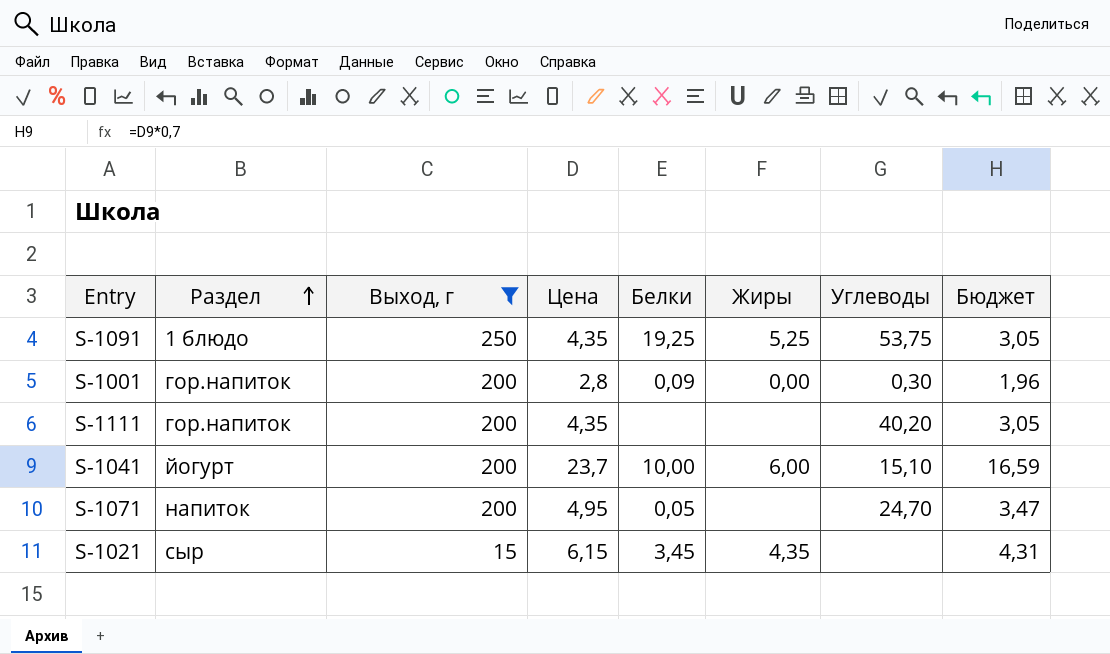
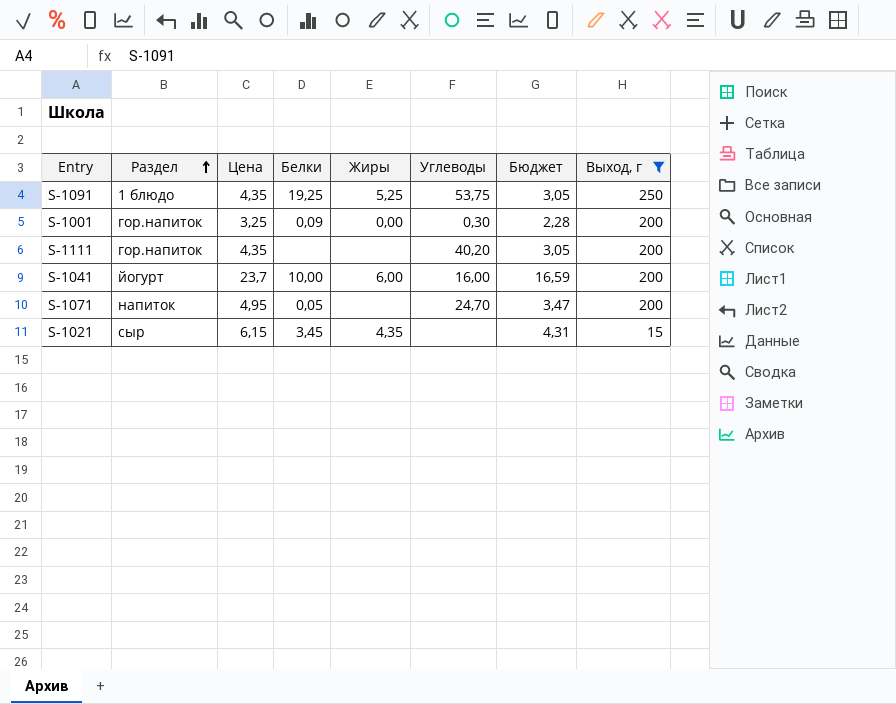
column Выход, г | position: 3 -> 8
S-1001 | Цена: 2,8 -> 3,25
S-1001 | Бюджет: 1,96 -> 2,28
S-1041 | Углеводы: 15,10 -> 16,00

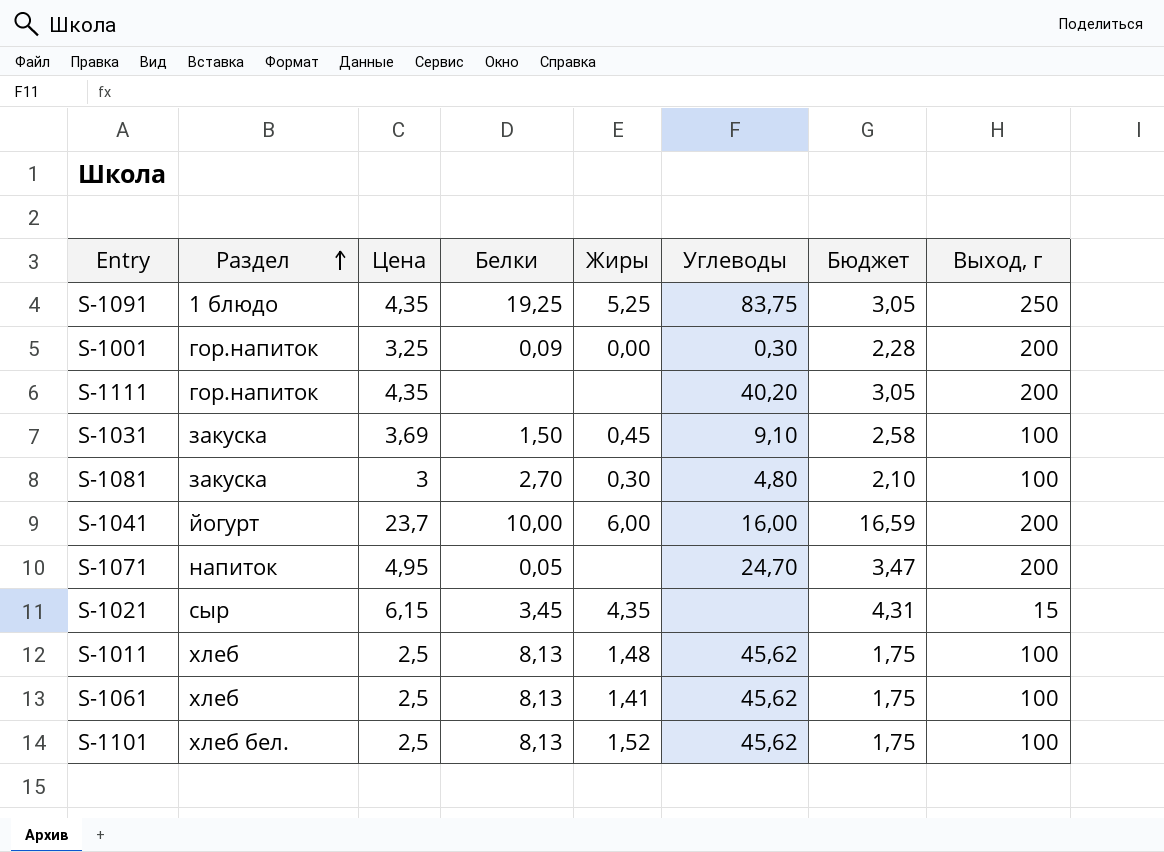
filter: Выход, г != 100 -> none
S-1091 | Углеводы: 53,75 -> 83,75

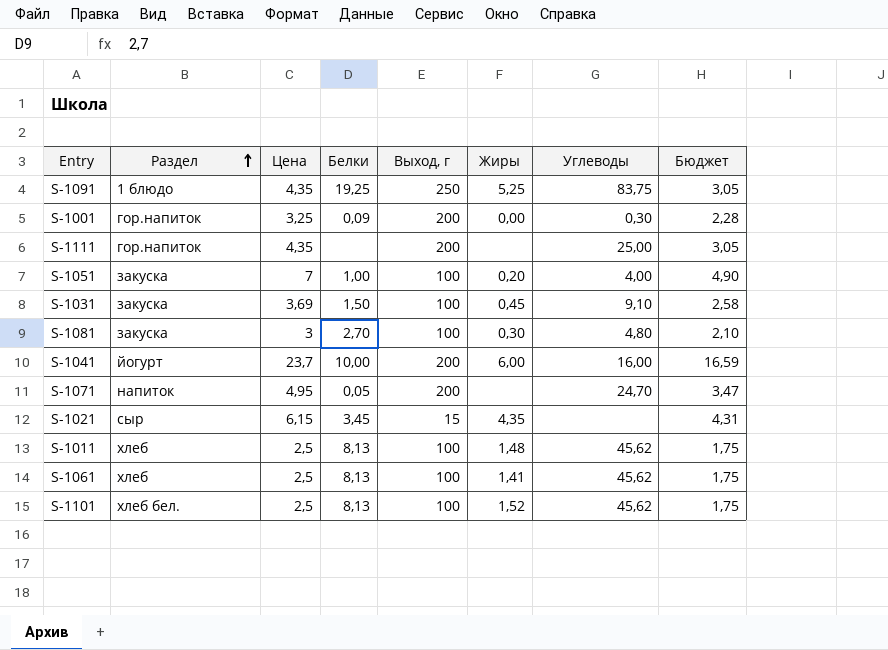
column Выход, г | position: 8 -> 5
S-1111 | Углеводы: 40,20 -> 25,00
row S-1051: none -> закуска | 7 | 1,00 | 100 | 0,20 | 4,00 | 4,90

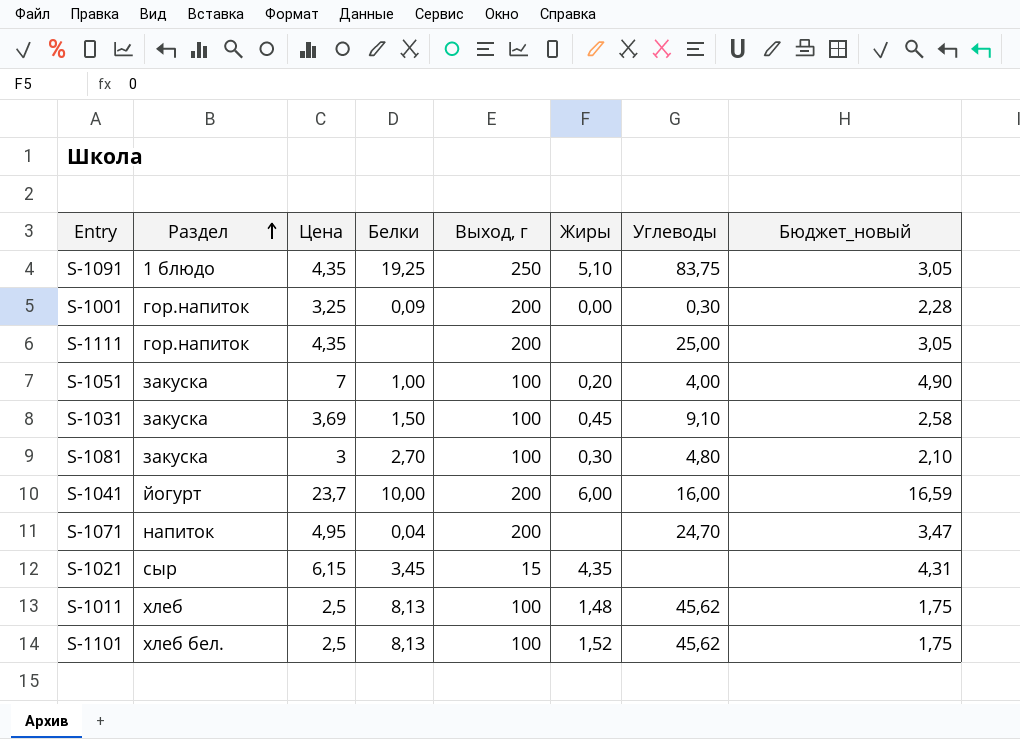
column name: Бюджет -> Бюджет_новый
row S-1061: хлеб | 2,5 | 8,13 | 100 | 1,41 | 45,62 | 1,75 -> none
S-1091 | Жиры: 5,25 -> 5,10
S-1071 | Белки: 0,05 -> 0,04

